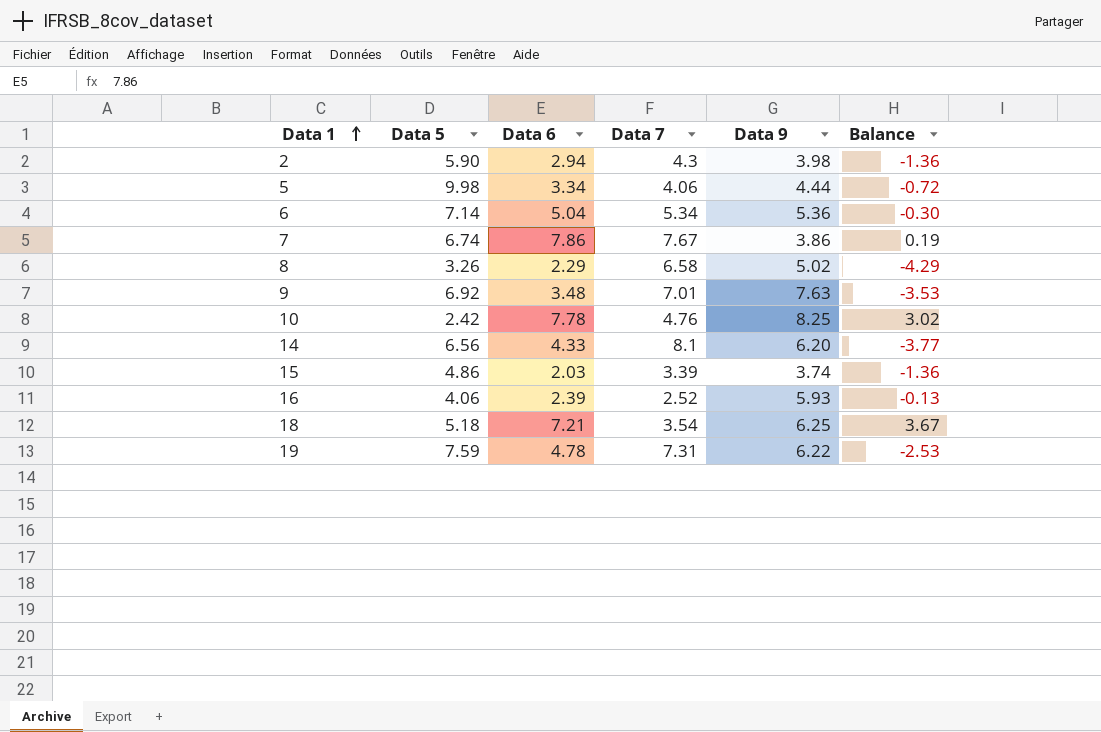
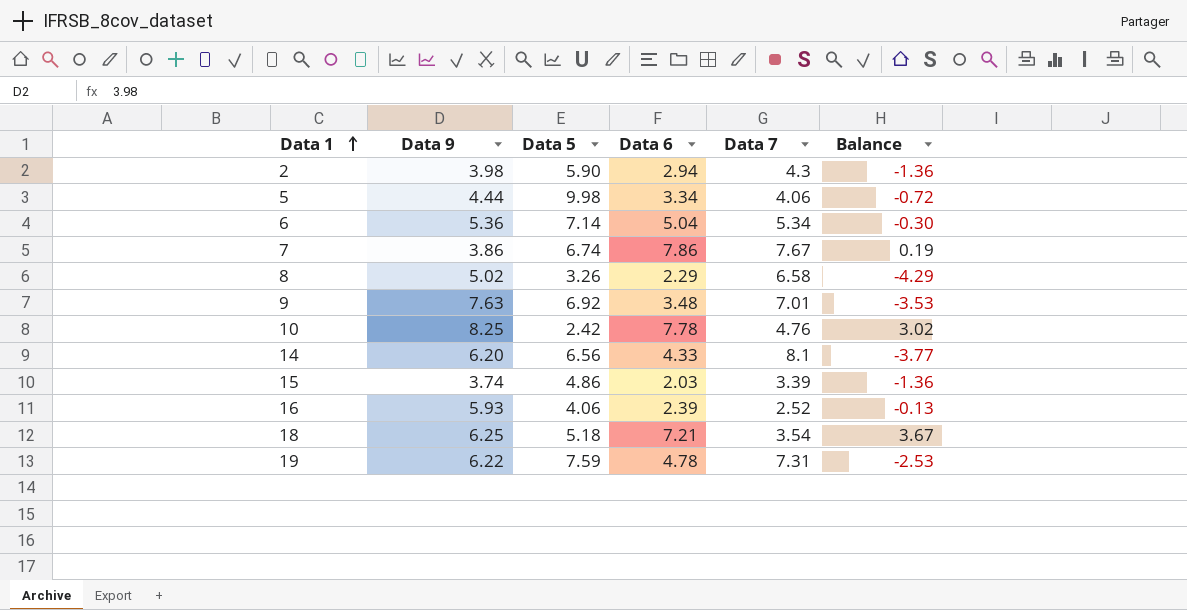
column Data 9 | position: 5 -> 2

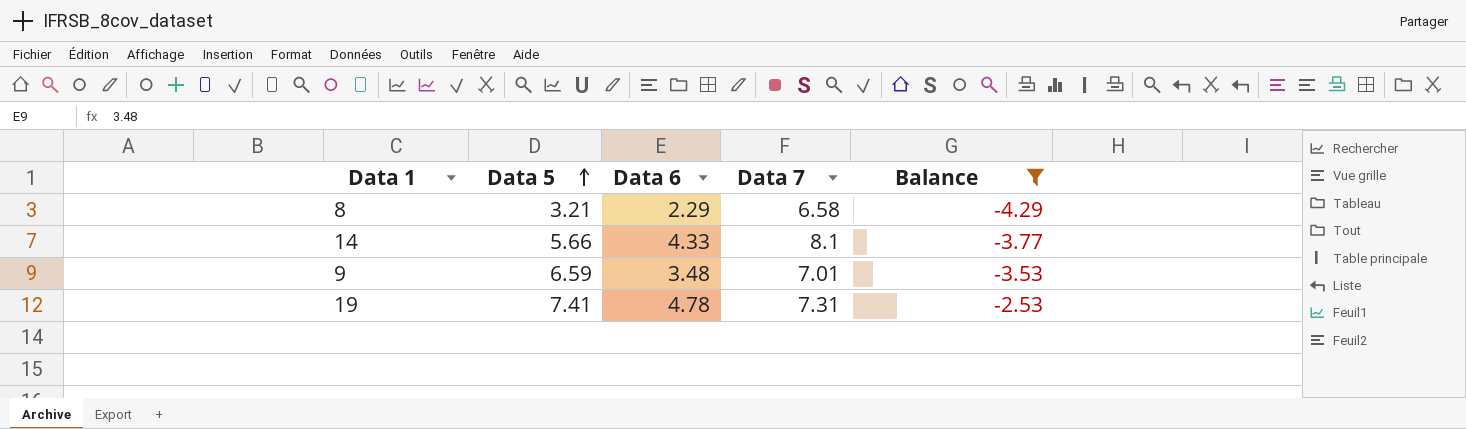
filter: none -> Balance <= -2.53
row order: Data 1 ascending -> Data 5 ascending
column Data 9 | position: 2 -> none
8 | Data 5: 3.26 -> 3.21
14 | Data 5: 6.56 -> 5.66
9 | Data 5: 6.92 -> 6.59
19 | Data 5: 7.59 -> 7.41

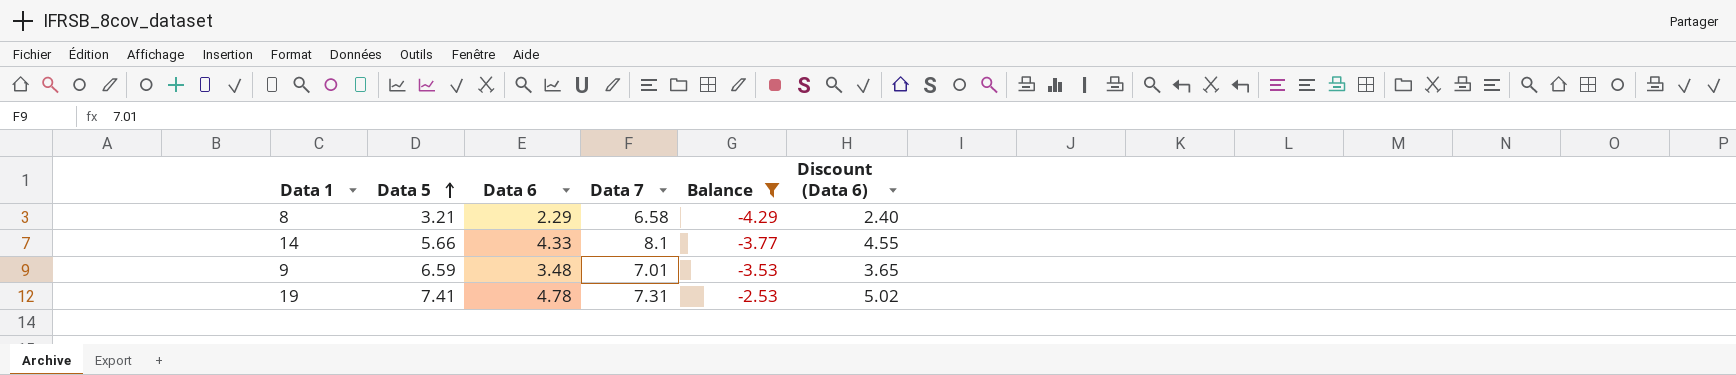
column Discount (Data 6) | formula: none -> [Data 6] * 1.05

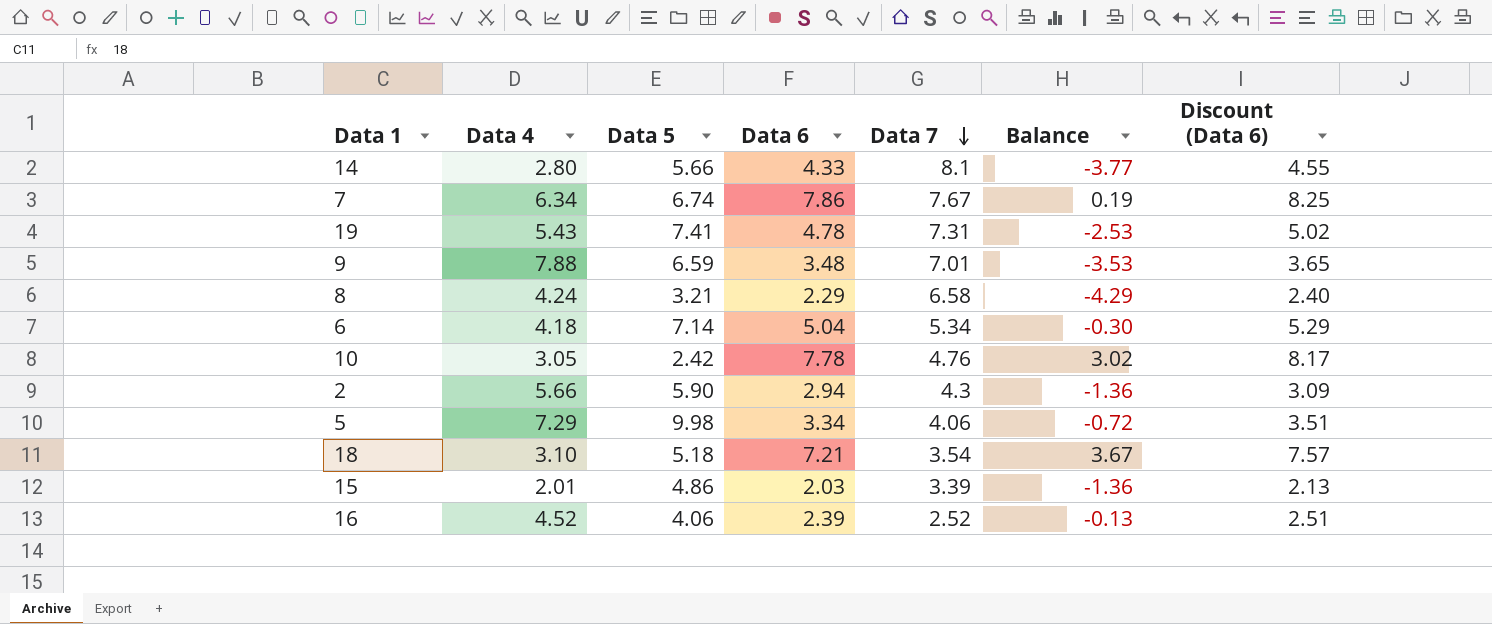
filter: Balance <= -2.53 -> none
row order: Data 5 ascending -> Data 7 descending
column Data 4 | position: none -> 2

